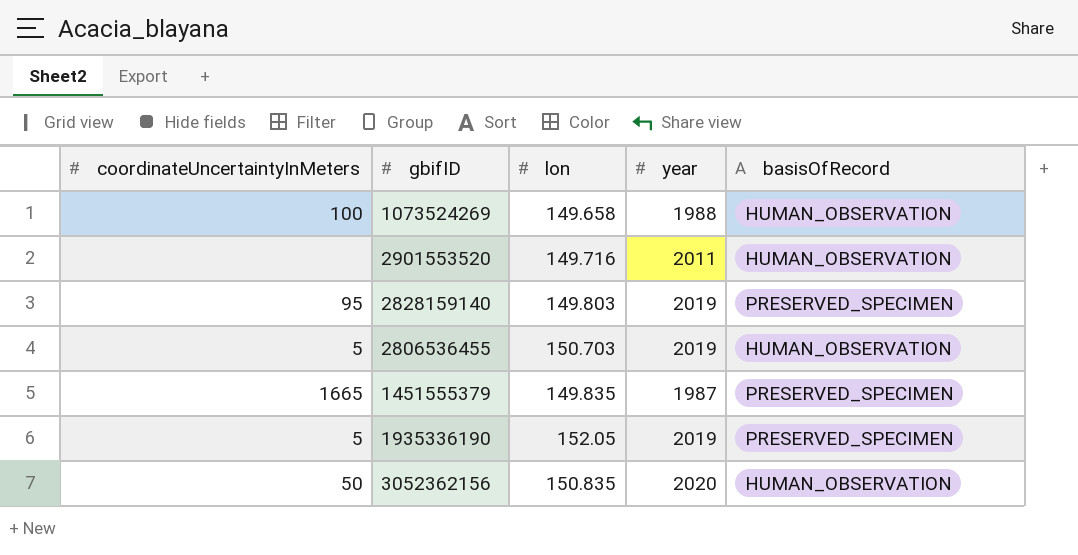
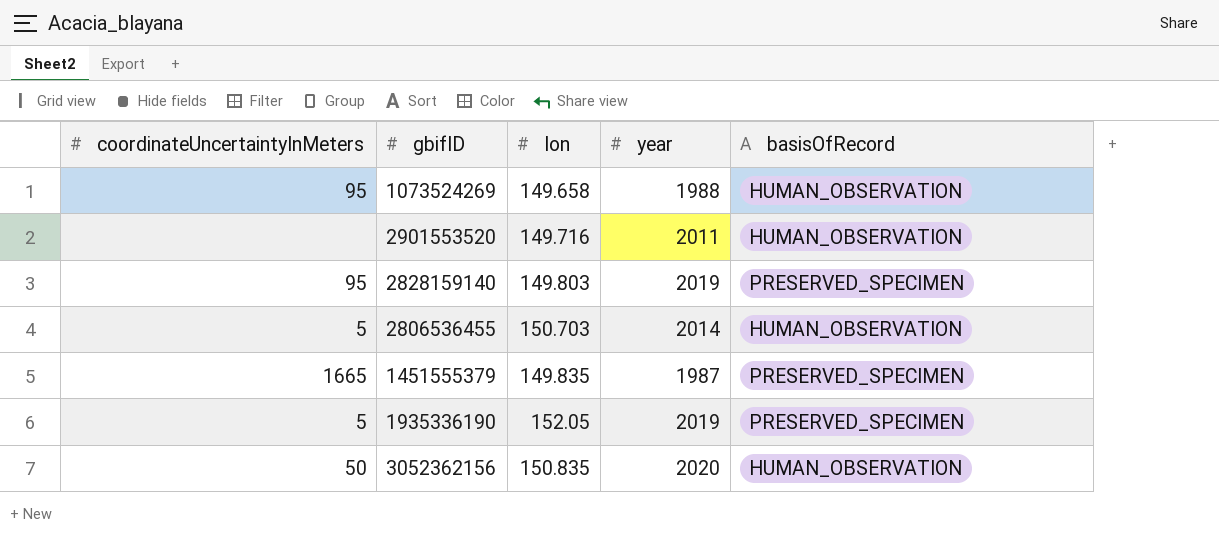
1073524269 | coordinateUncertaintyInMeters: 100 -> 95
2806536455 | year: 2019 -> 2014

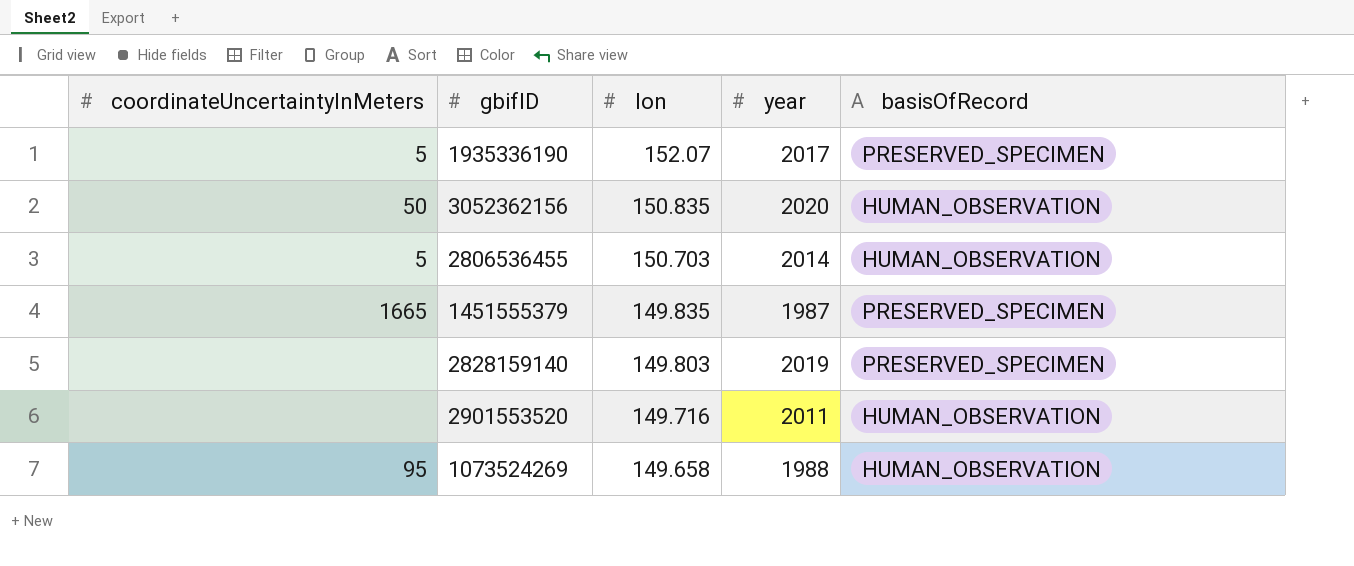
row order: none -> lon descending
1935336190 | lon: 152.05 -> 152.07
1935336190 | year: 2019 -> 2017
2828159140 | coordinateUncertaintyInMeters: 95 -> none

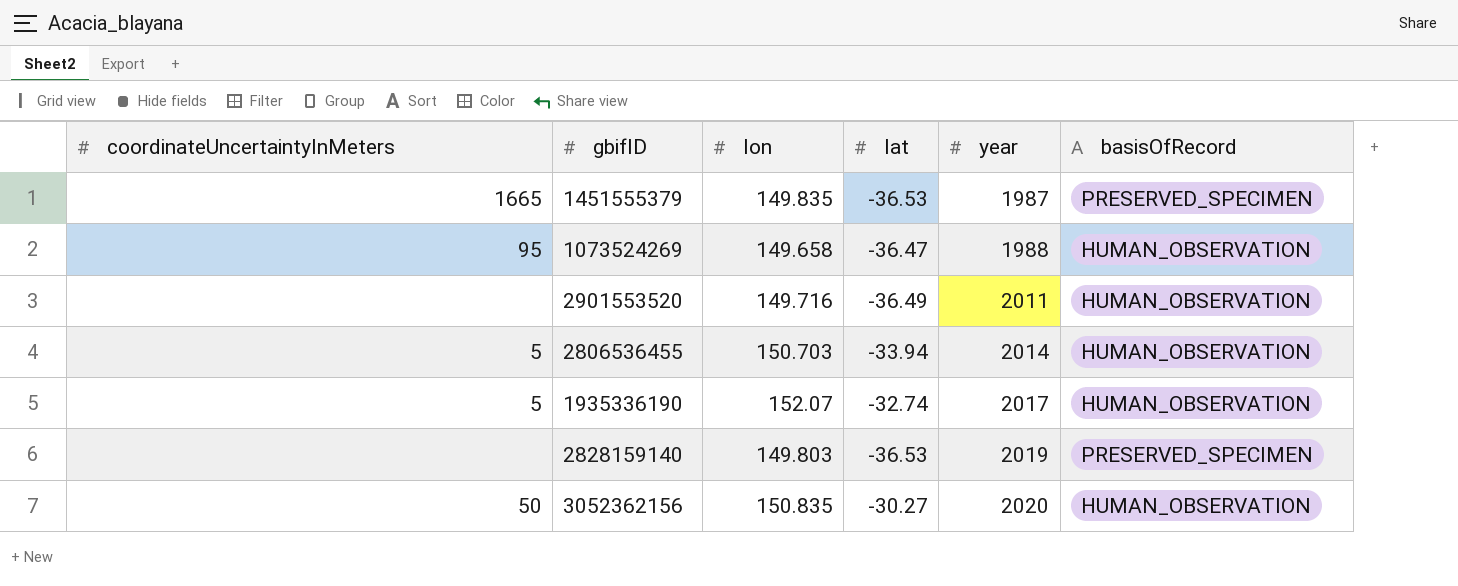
row order: lon descending -> year ascending
column lat | position: none -> 4
1935336190 | basisOfRecord: PRESERVED_SPECIMEN -> HUMAN_OBSERVATION

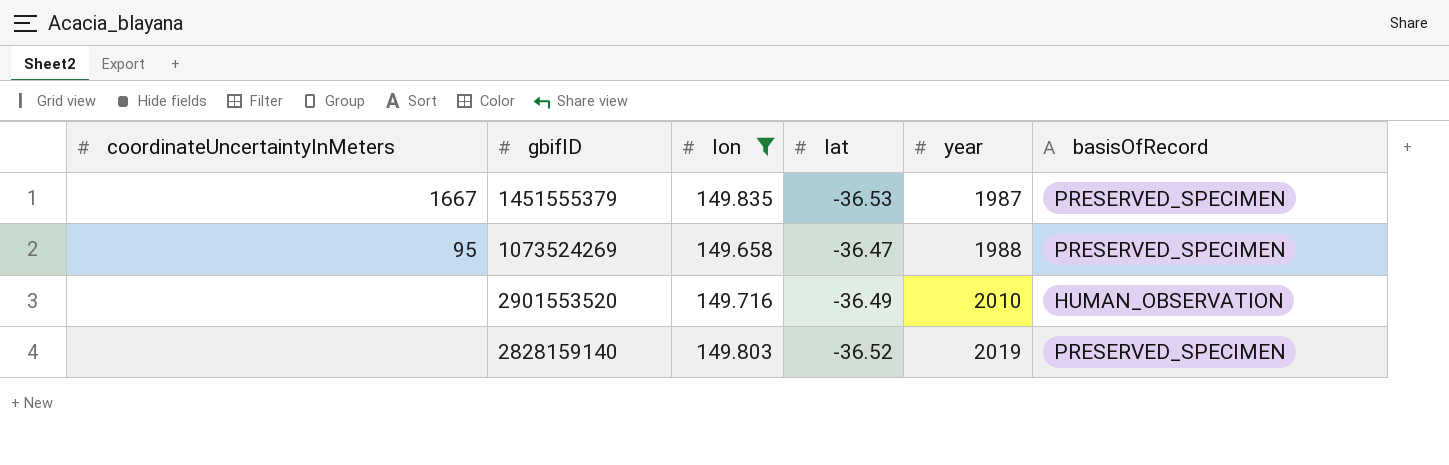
filter: none -> lon <= 149.835
1451555379 | coordinateUncertaintyInMeters: 1665 -> 1667
1073524269 | basisOfRecord: HUMAN_OBSERVATION -> PRESERVED_SPECIMEN
2901553520 | year: 2011 -> 2010
2828159140 | lat: -36.53 -> -36.52

